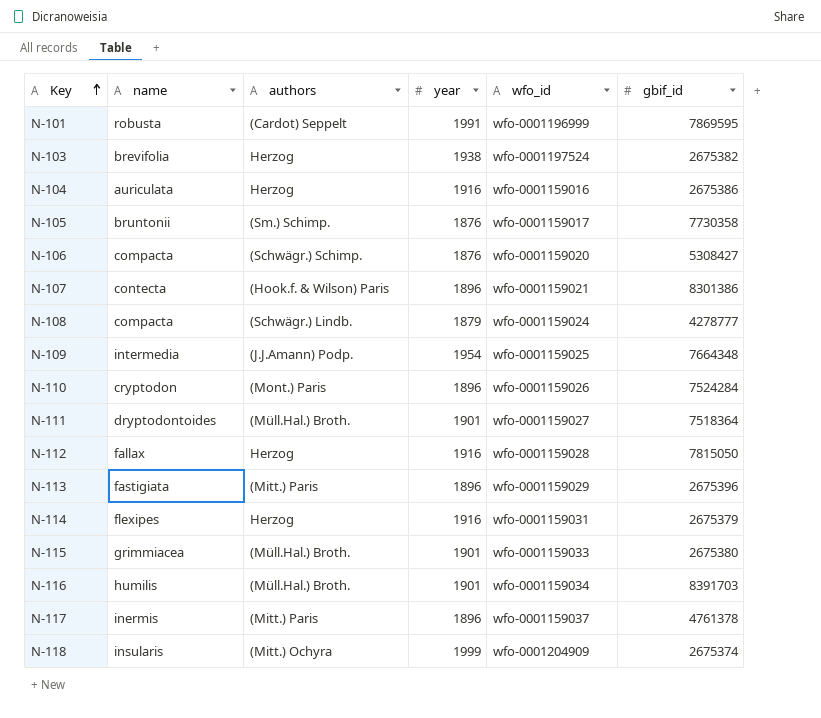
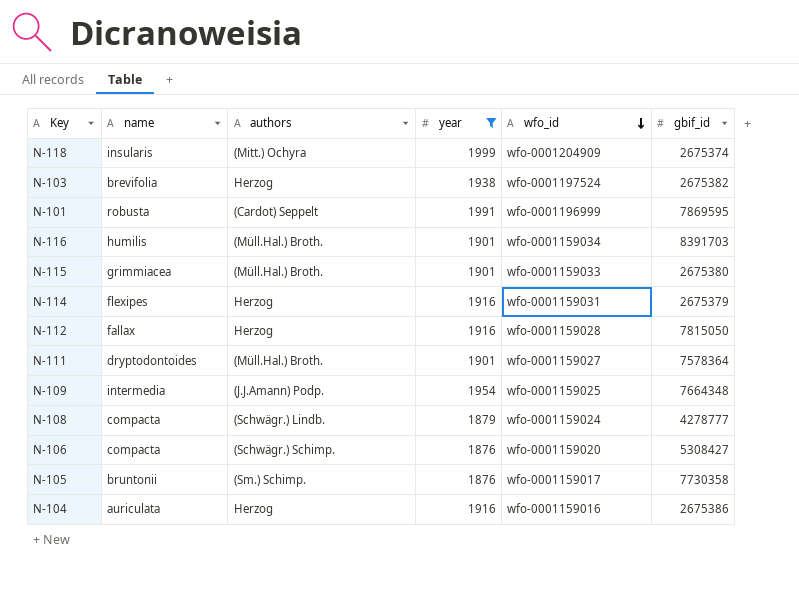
filter: none -> year != 1896
row order: Key ascending -> wfo_id descending
N-111 | gbif_id: 7518364 -> 7578364

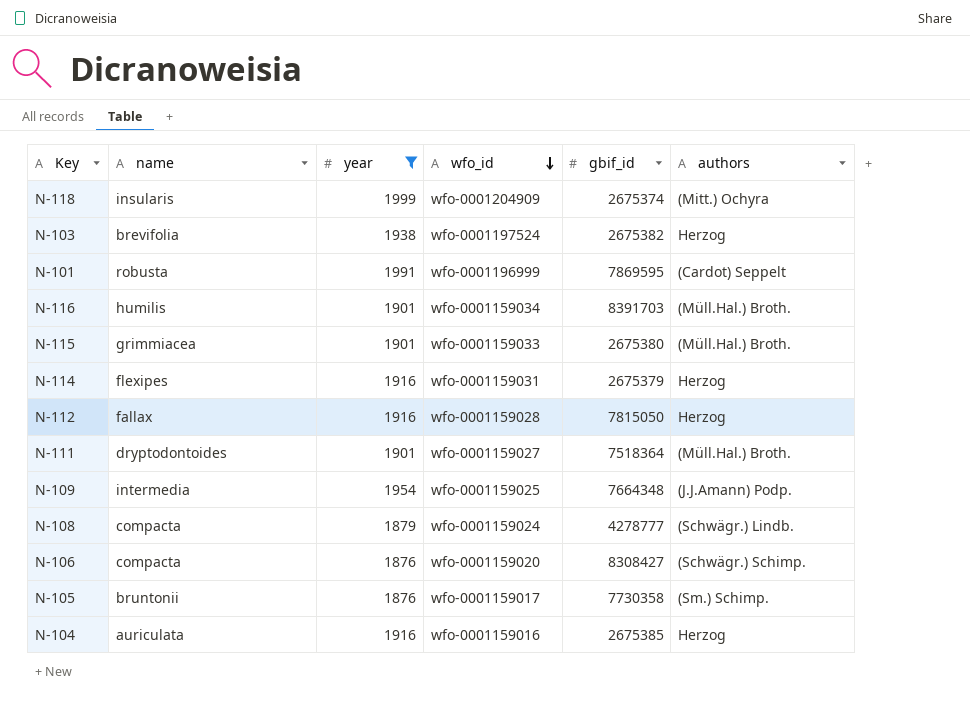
column authors | position: 3 -> 6
N-111 | gbif_id: 7578364 -> 7518364
N-106 | gbif_id: 5308427 -> 8308427
N-104 | gbif_id: 2675386 -> 2675385

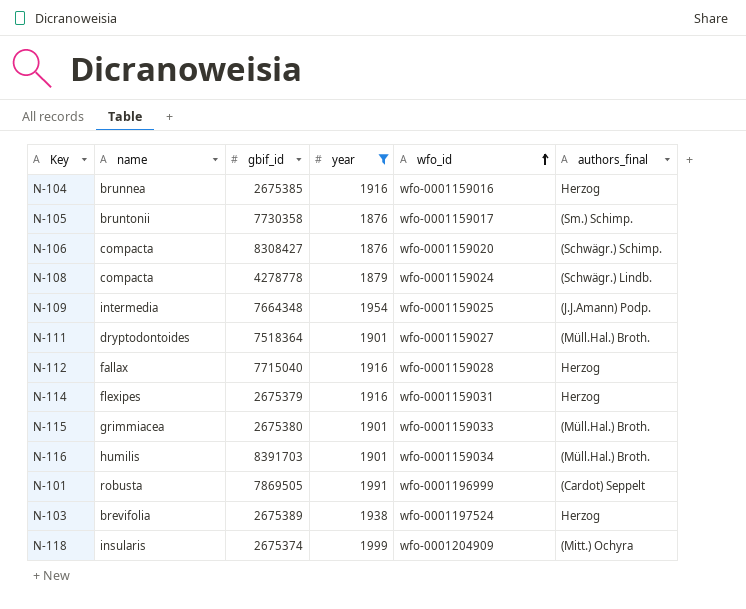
row order: wfo_id descending -> wfo_id ascending
column gbif_id | position: 5 -> 3
column name: authors -> authors_final
N-104 | name: auriculata -> brunnea
N-108 | gbif_id: 4278777 -> 4278778
N-112 | gbif_id: 7815050 -> 7715040
N-101 | gbif_id: 7869595 -> 7869505
N-103 | gbif_id: 2675382 -> 2675389

